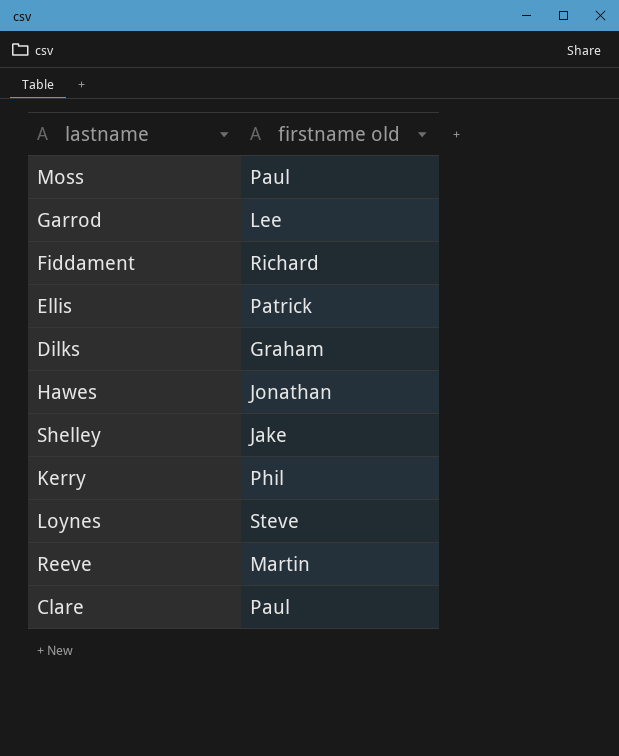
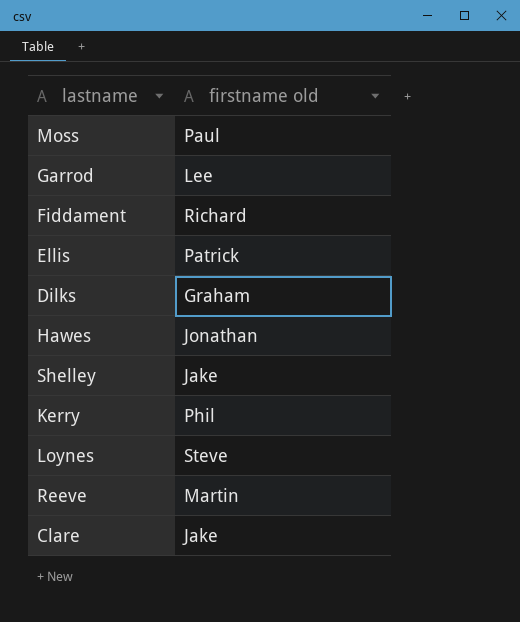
Clare | firstname old: Paul -> Jake

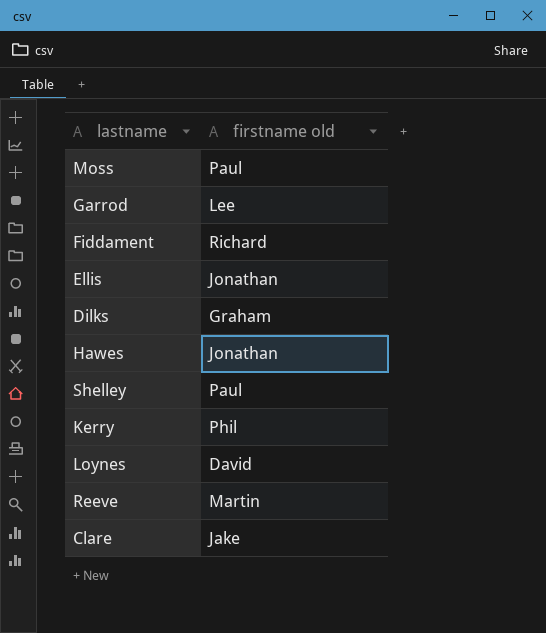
Ellis | firstname old: Patrick -> Jonathan
Shelley | firstname old: Jake -> Paul
Loynes | firstname old: Steve -> David

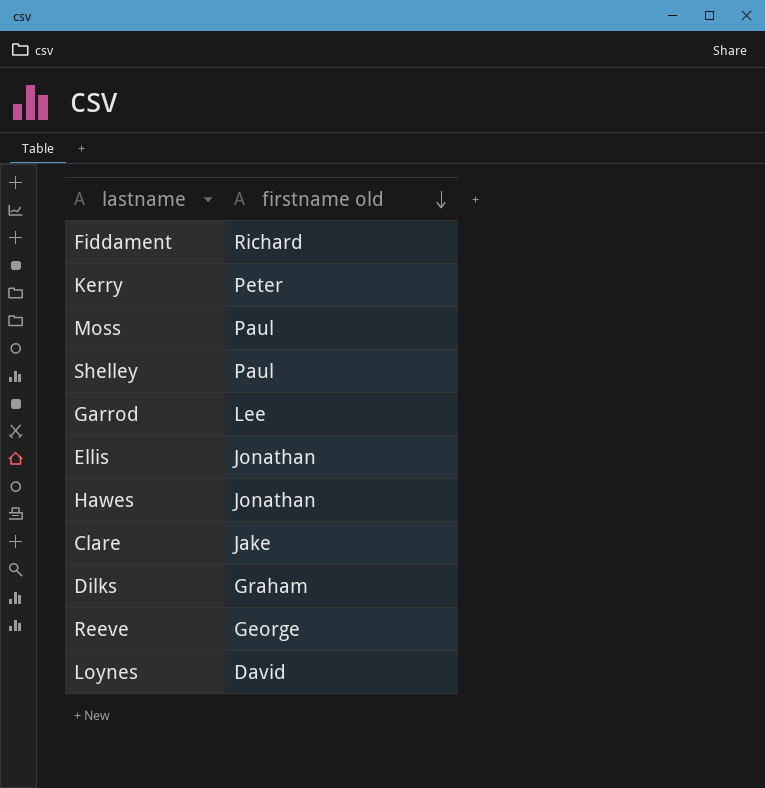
row order: none -> firstname old descending
Kerry | firstname old: Phil -> Peter
Reeve | firstname old: Martin -> George

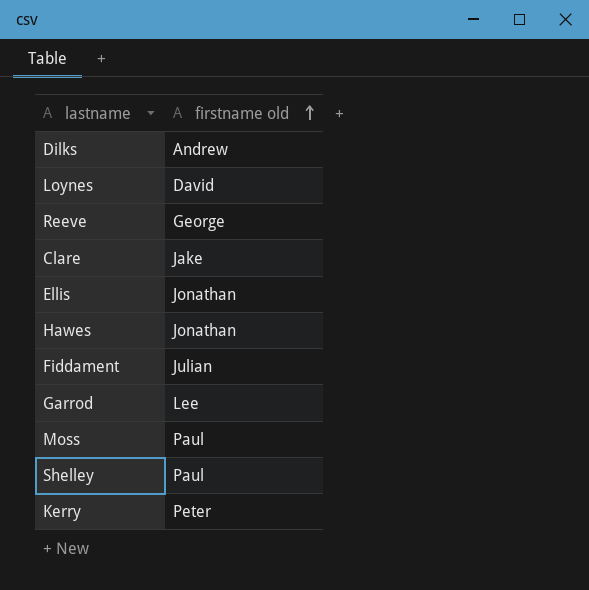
row order: firstname old descending -> firstname old ascending
Dilks | firstname old: Graham -> Andrew
Fiddament | firstname old: Richard -> Julian

